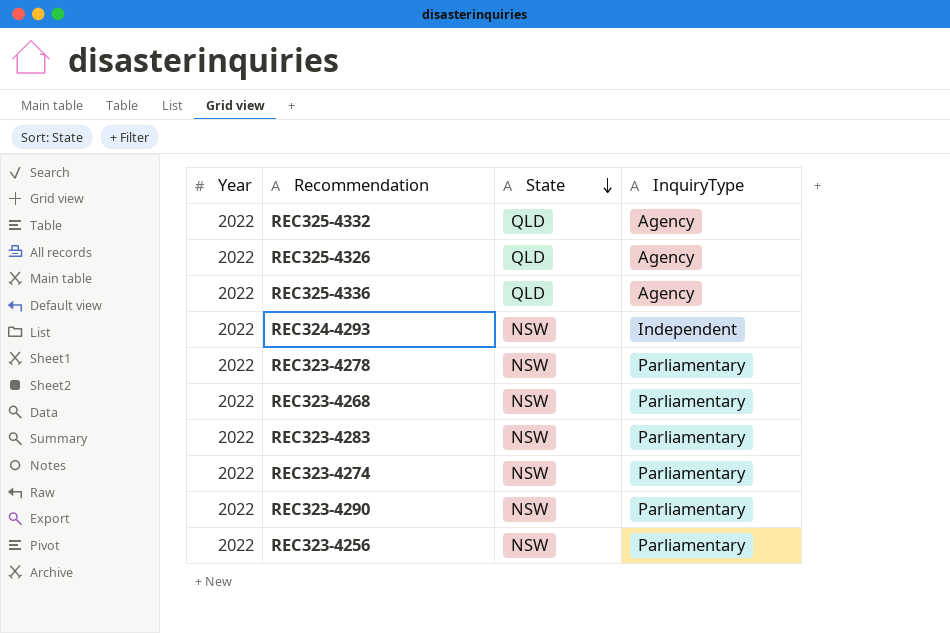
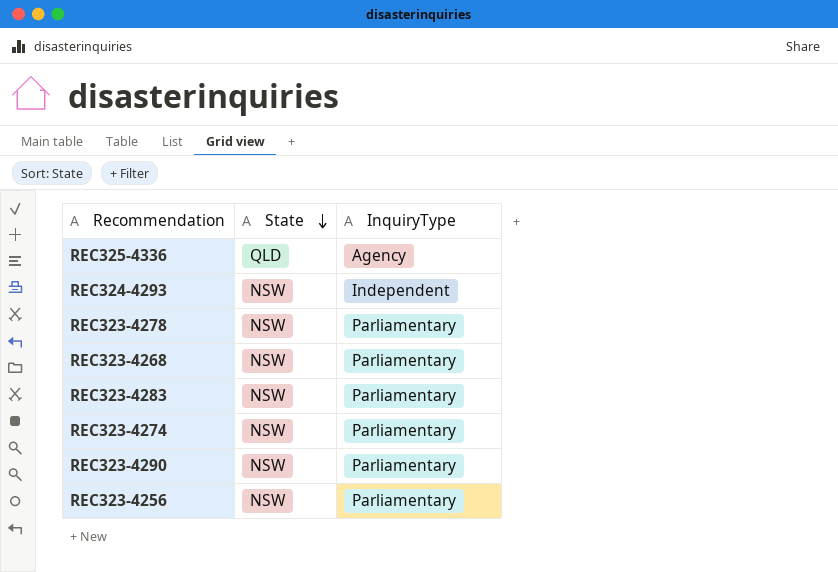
column Year | position: 1 -> none
row REC325-4332: 2022 | QLD | Agency -> none
row REC325-4326: 2022 | QLD | Agency -> none

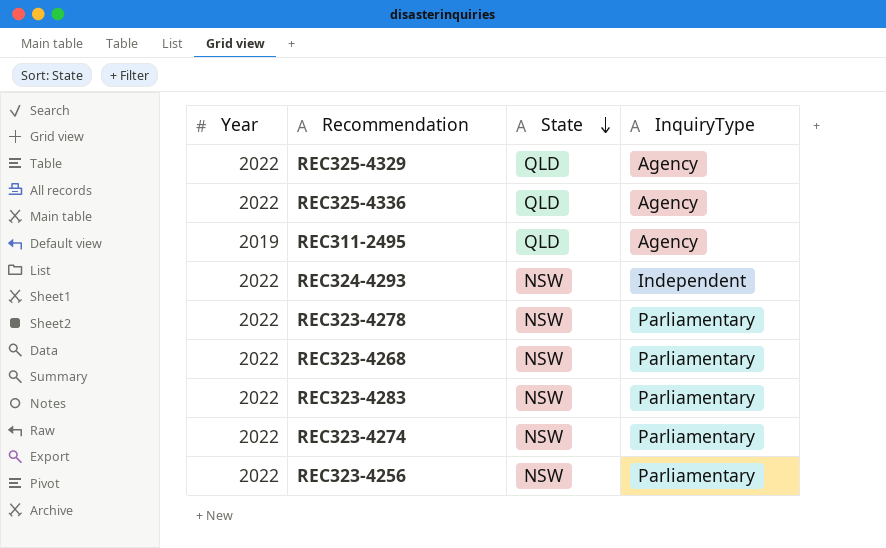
column Year | position: none -> 1
row REC323-4290: NSW | Parliamentary -> none
row REC325-4329: none -> 2022 | QLD | Agency
row REC311-2495: none -> 2019 | QLD | Agency

